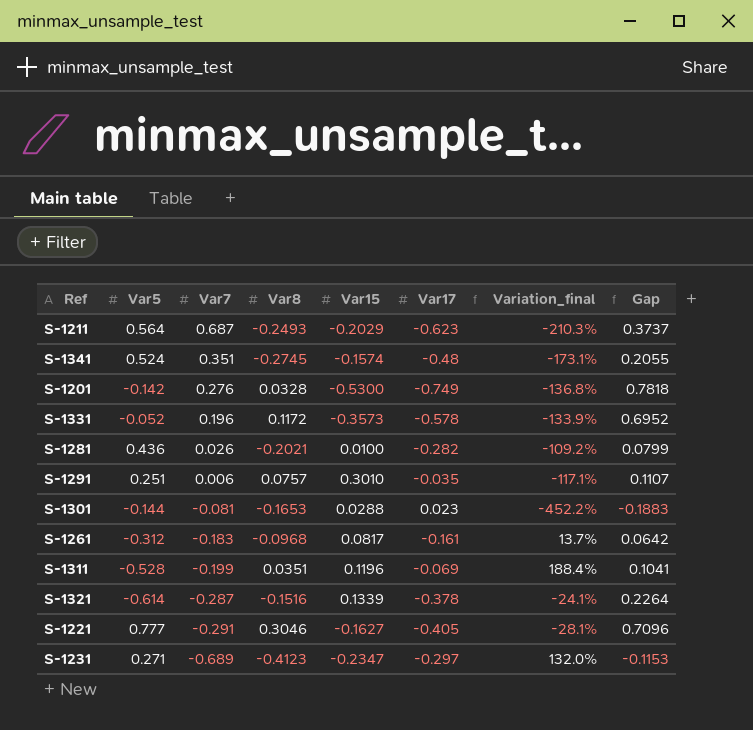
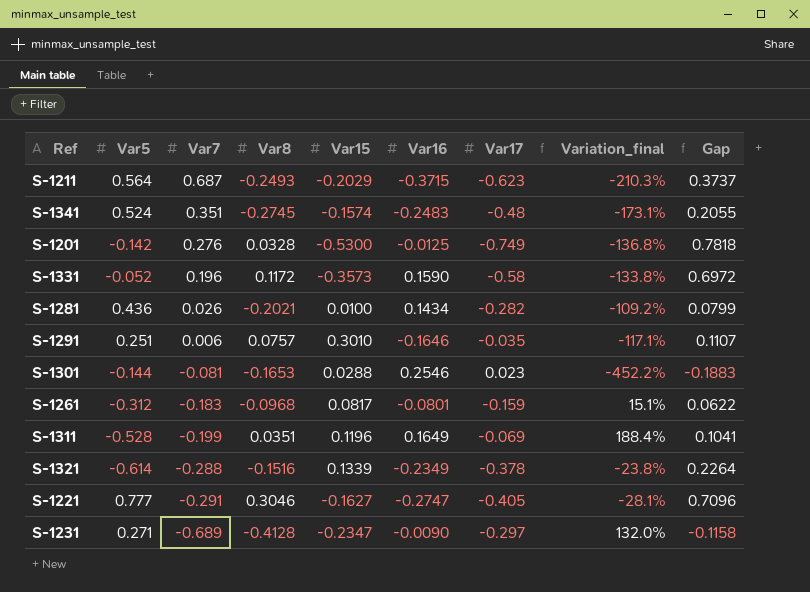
column Var16 | position: none -> 6
S-1331 | Var17: -0.578 -> -0.58
S-1331 | Variation_final: -133.9% -> -133.8%
S-1331 | Gap: 0.6952 -> 0.6972
S-1261 | Var17: -0.161 -> -0.159
S-1261 | Variation_final: 13.7% -> 15.1%
S-1261 | Gap: 0.0642 -> 0.0622
S-1321 | Var7: -0.287 -> -0.288
S-1321 | Variation_final: -24.1% -> -23.8%
S-1231 | Var8: -0.4123 -> -0.4128
S-1231 | Gap: -0.1153 -> -0.1158

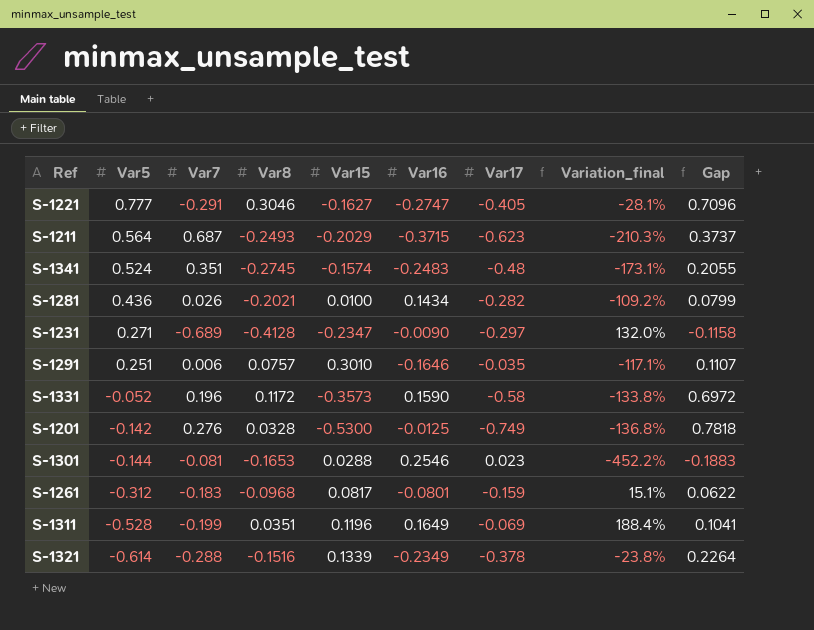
row order: Var7 descending -> Var5 descending

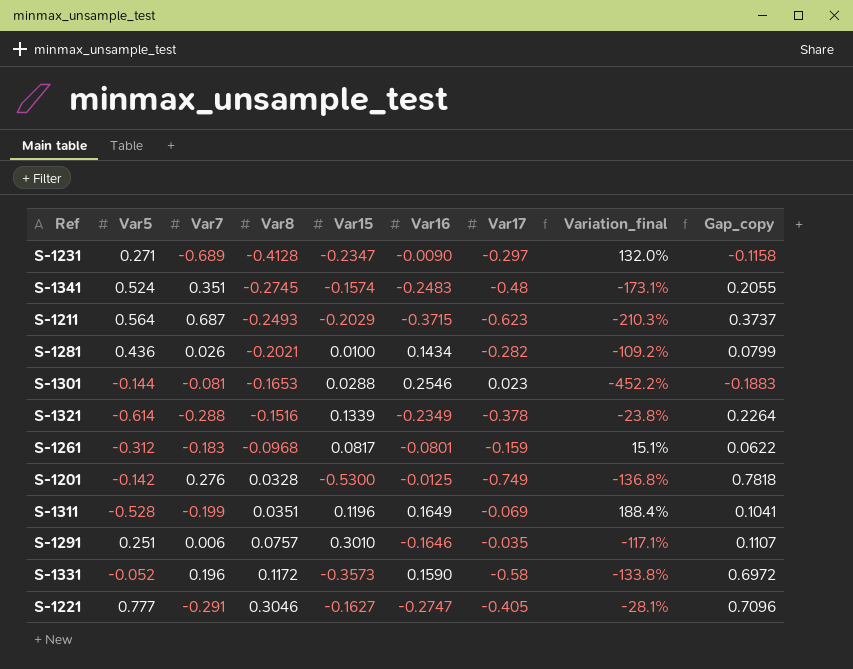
row order: Var5 descending -> Var8 ascending
column name: Gap -> Gap_copy

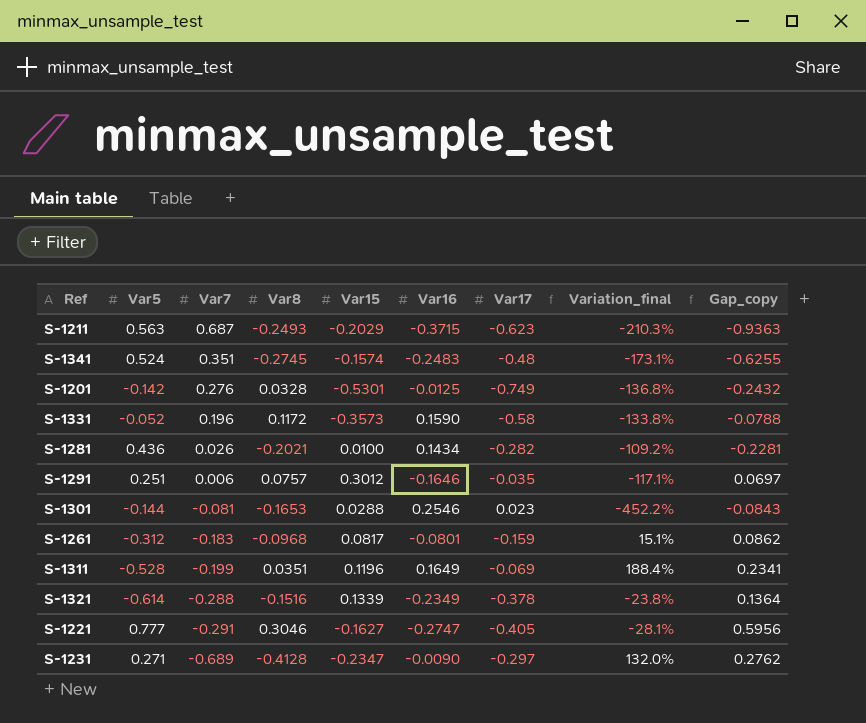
row order: Var8 ascending -> Var7 descending
column Gap_copy | formula: [Var8] - [Var17] -> [Var8] - [Var7]
S-1211 | Var5: 0.564 -> 0.563
S-1201 | Var15: -0.5300 -> -0.5301
S-1291 | Var15: 0.3010 -> 0.3012

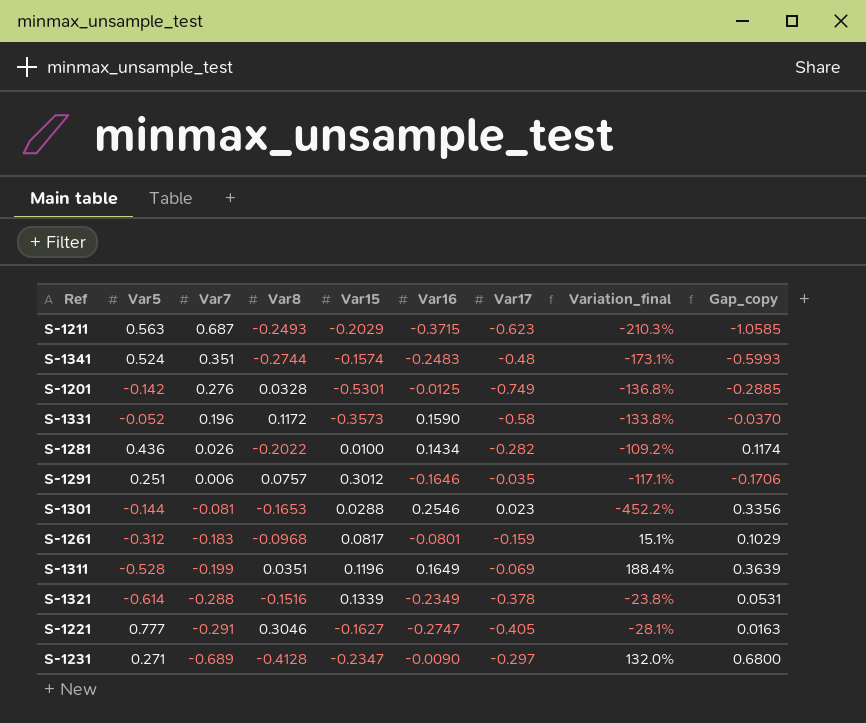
column Gap_copy | formula: [Var8] - [Var7] -> [Var16] - [Var7]
S-1341 | Var8: -0.2745 -> -0.2744
S-1281 | Var8: -0.2021 -> -0.2022

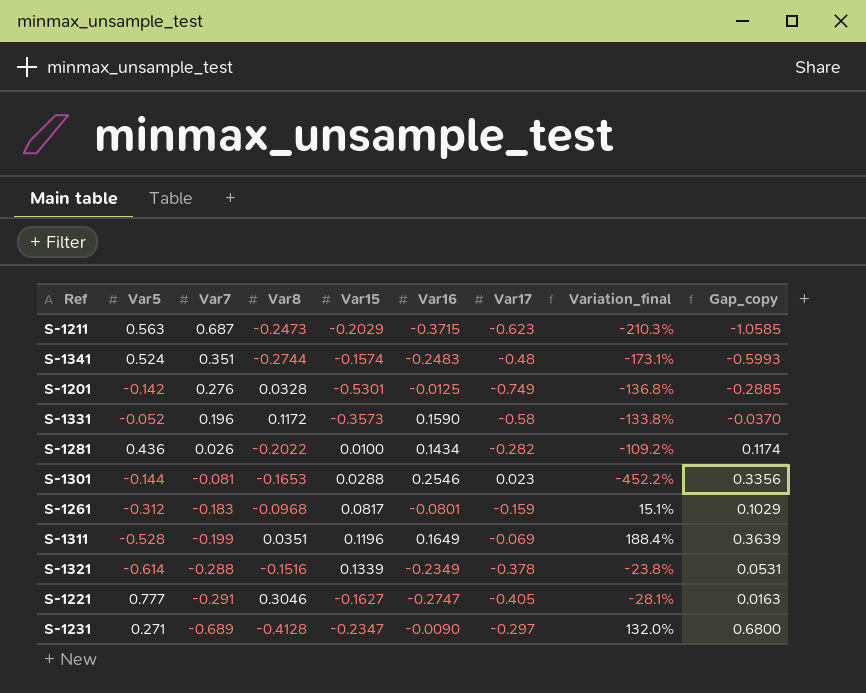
row S-1291: 0.251 | 0.006 | 0.0757 | 0.3012 | -0.1646 | -0.035 | -117.1% | -0.1706 -> none
S-1211 | Var8: -0.2493 -> -0.2473

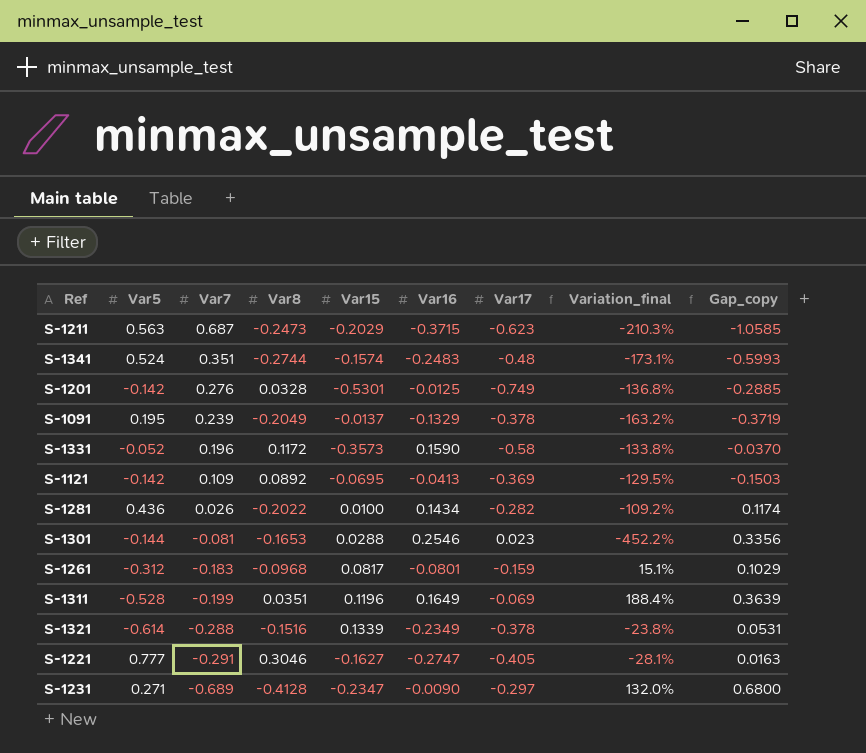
row S-1091: none -> 0.195 | 0.239 | -0.2049 | -0.0137 | -0.1329 | -0.378 | -163.2% | -0.3719
row S-1121: none -> -0.142 | 0.109 | 0.0892 | -0.0695 | -0.0413 | -0.369 | -129.5% | -0.1503

